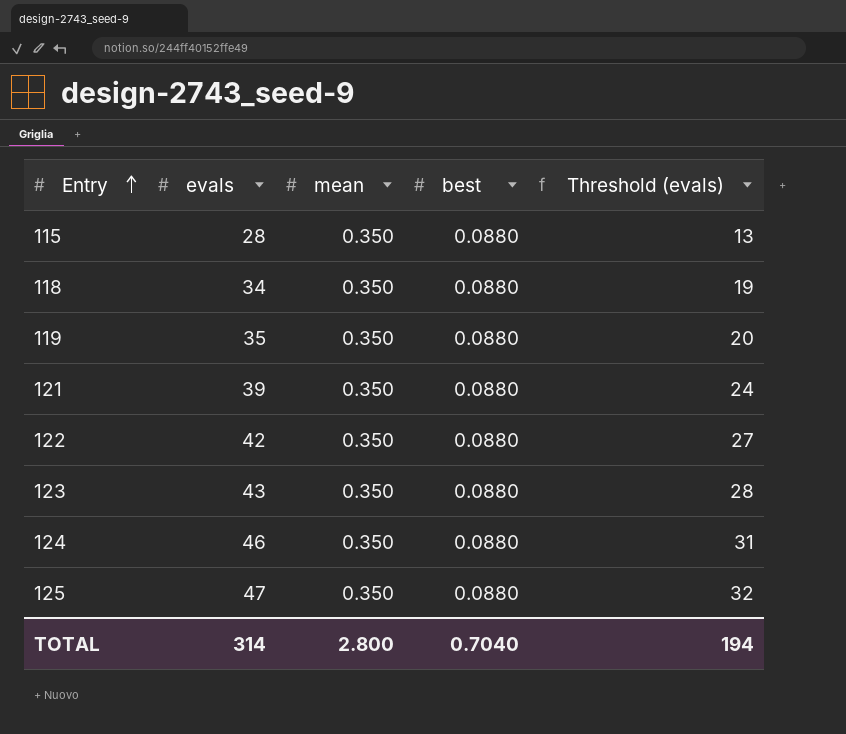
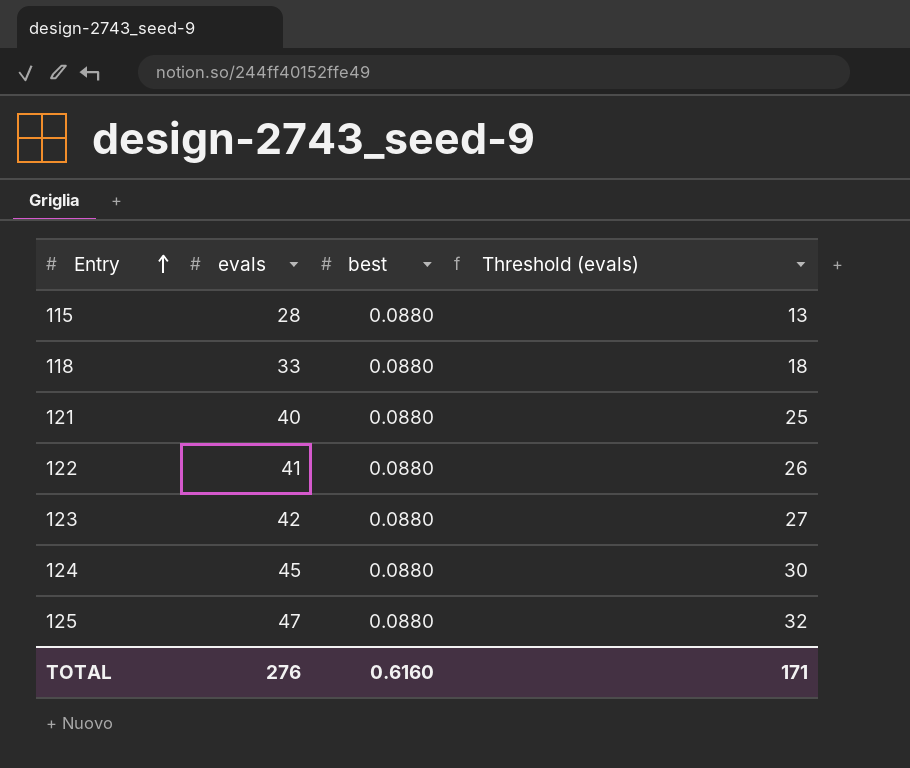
column mean | position: 3 -> none
row 119: 35 | 0.350 | 0.0880 | 20 -> none
118 | evals: 34 -> 33
118 | Threshold (evals): 19 -> 18
121 | evals: 39 -> 40
121 | Threshold (evals): 24 -> 25
122 | evals: 42 -> 41
122 | Threshold (evals): 27 -> 26
123 | evals: 43 -> 42
123 | Threshold (evals): 28 -> 27
124 | evals: 46 -> 45
124 | Threshold (evals): 31 -> 30
TOTAL | evals: 314 -> 276
TOTAL | best: 0.7040 -> 0.6160
TOTAL | Threshold (evals): 194 -> 171

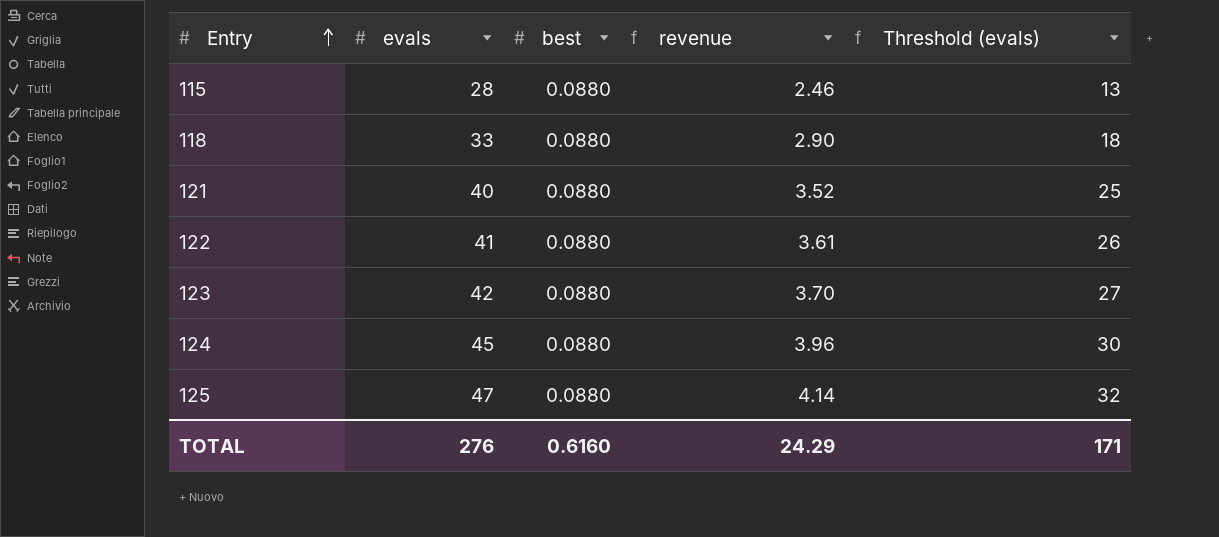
column revenue | formula: none -> [evals] * [best]

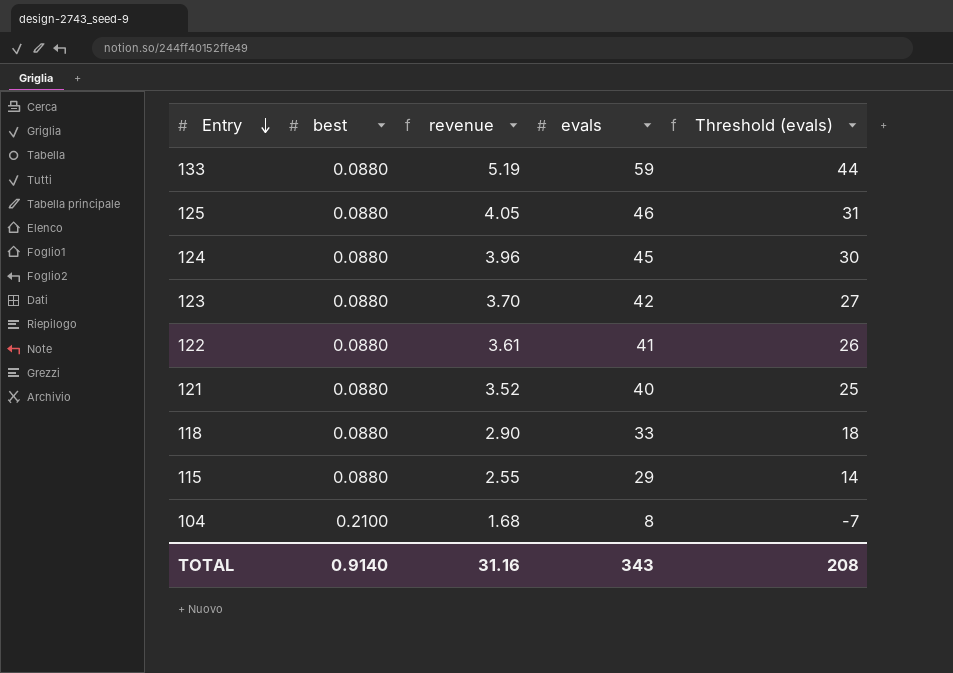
row order: Entry ascending -> Entry descending
column evals | position: 2 -> 4
row 133: none -> 0.0880 | 5.19 | 59 | 44
125 | revenue: 4.14 -> 4.05
125 | evals: 47 -> 46
125 | Threshold (evals): 32 -> 31
115 | revenue: 2.46 -> 2.55
115 | evals: 28 -> 29
115 | Threshold (evals): 13 -> 14
row 104: none -> 0.2100 | 1.68 | 8 | -7
TOTAL | best: 0.6160 -> 0.9140
TOTAL | revenue: 24.29 -> 31.16
TOTAL | evals: 276 -> 343
TOTAL | Threshold (evals): 171 -> 208

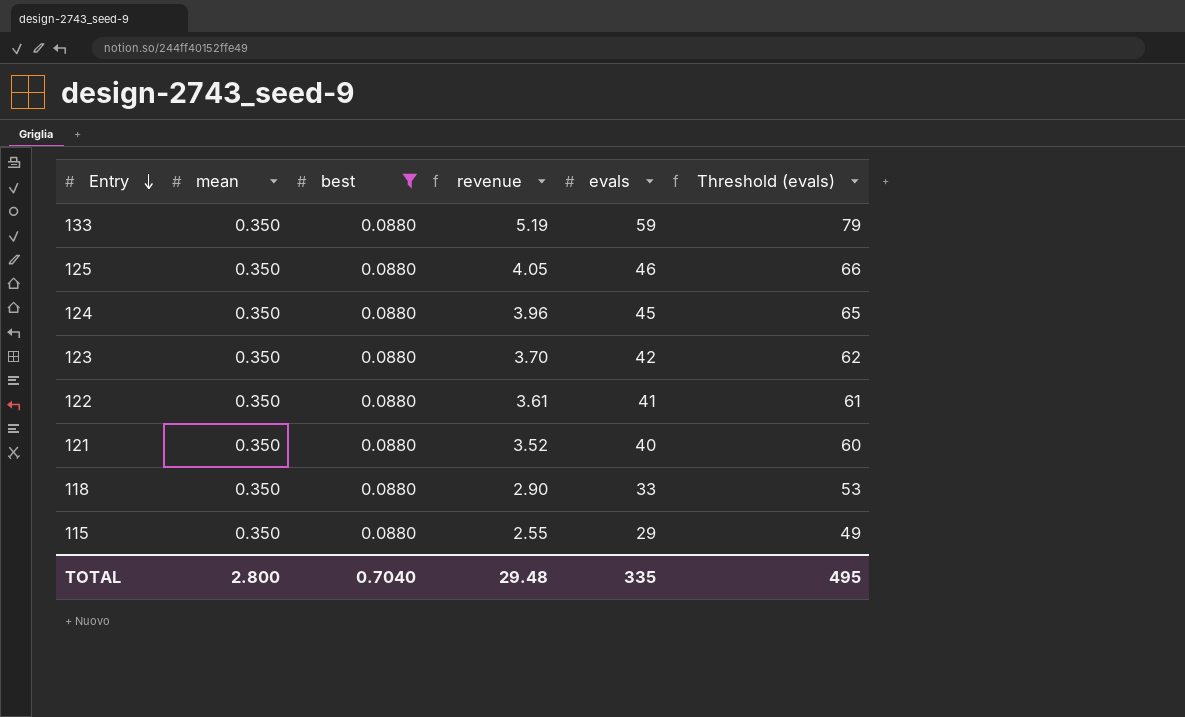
filter: none -> best = 0.0880
column mean | position: none -> 2
column Threshold (evals) | formula: [evals] - 15 -> [evals] + 20
TOTAL | best: 0.9140 -> 0.7040
TOTAL | revenue: 31.16 -> 29.48
TOTAL | evals: 343 -> 335
TOTAL | Threshold (evals): 208 -> 495

